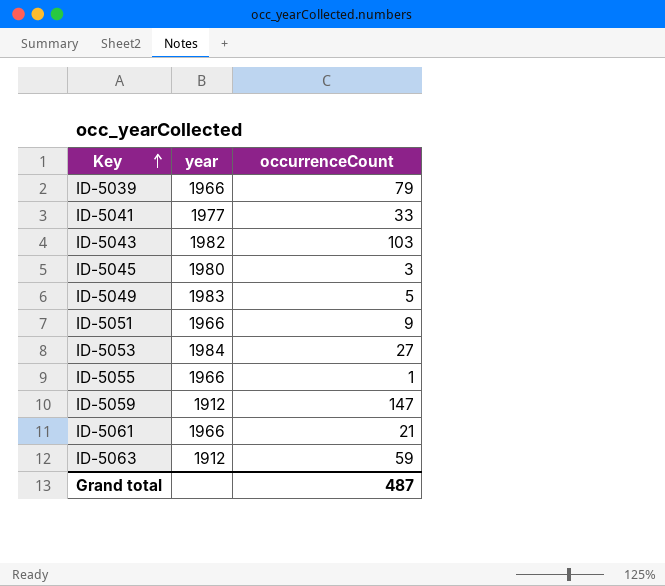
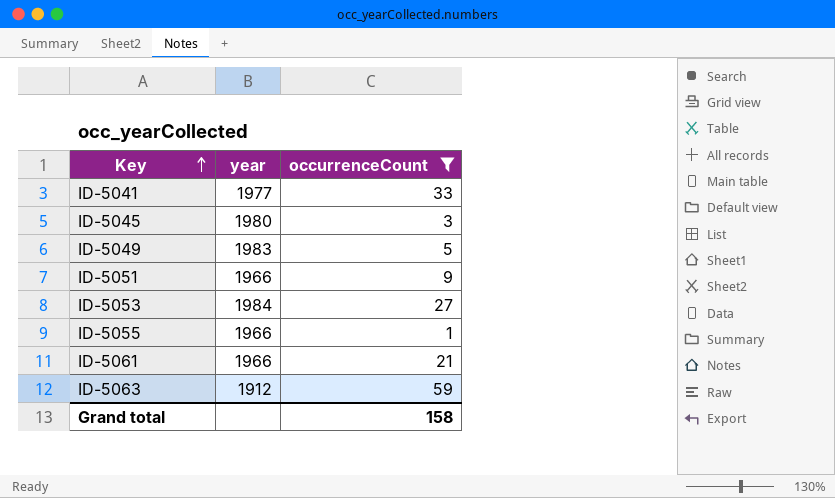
filter: none -> occurrenceCount <= 59
Grand total | occurrenceCount: 487 -> 158

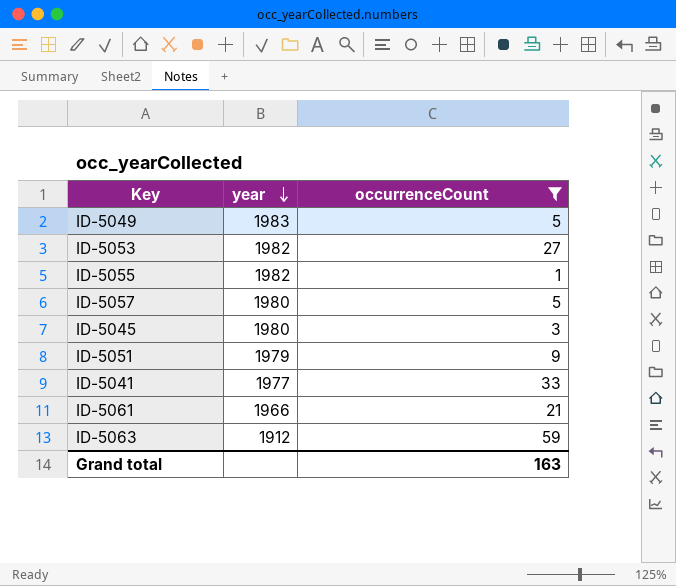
row order: Key ascending -> year descending
ID-5053 | year: 1984 -> 1982
ID-5055 | year: 1966 -> 1982
row ID-5057: none -> 1980 | 5
ID-5051 | year: 1966 -> 1979
Grand total | occurrenceCount: 158 -> 163

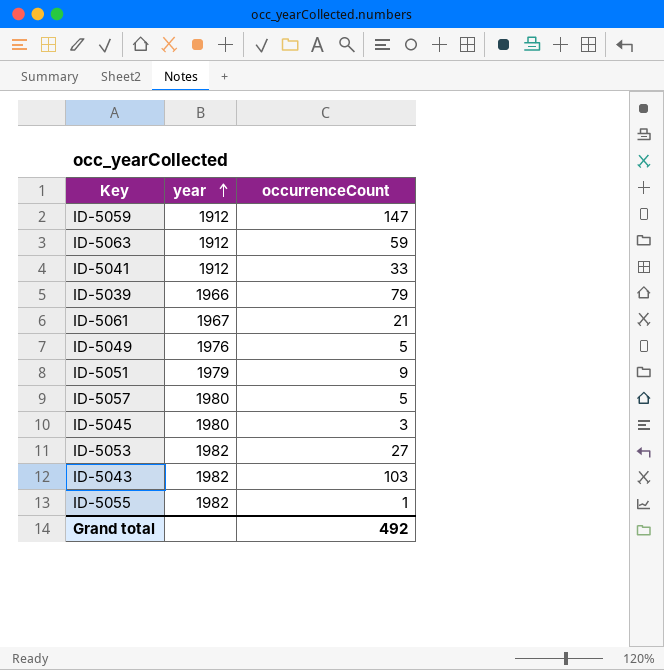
filter: occurrenceCount <= 59 -> none
row order: year descending -> year ascending
ID-5041 | year: 1977 -> 1912
ID-5061 | year: 1966 -> 1967
ID-5049 | year: 1983 -> 1976
Grand total | occurrenceCount: 163 -> 492

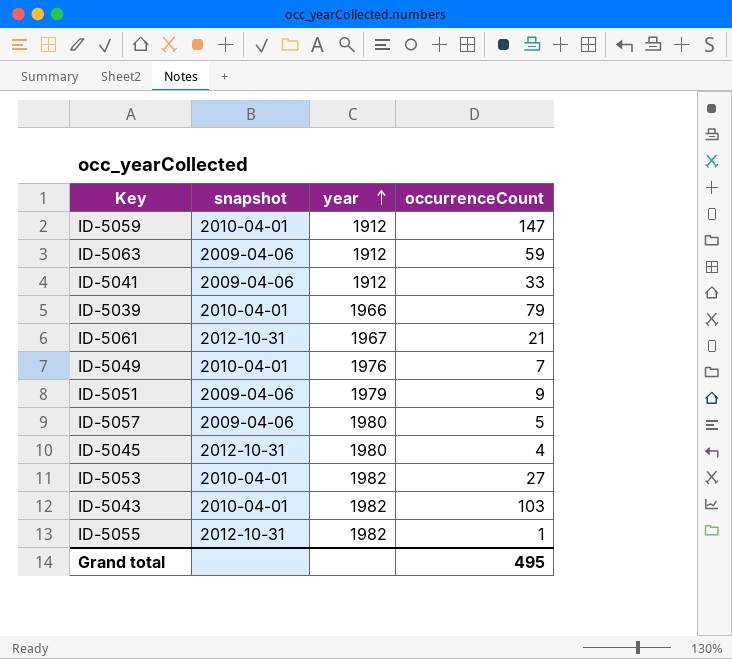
column snapshot | position: none -> 2
ID-5049 | occurrenceCount: 5 -> 7
ID-5045 | occurrenceCount: 3 -> 4
Grand total | occurrenceCount: 492 -> 495

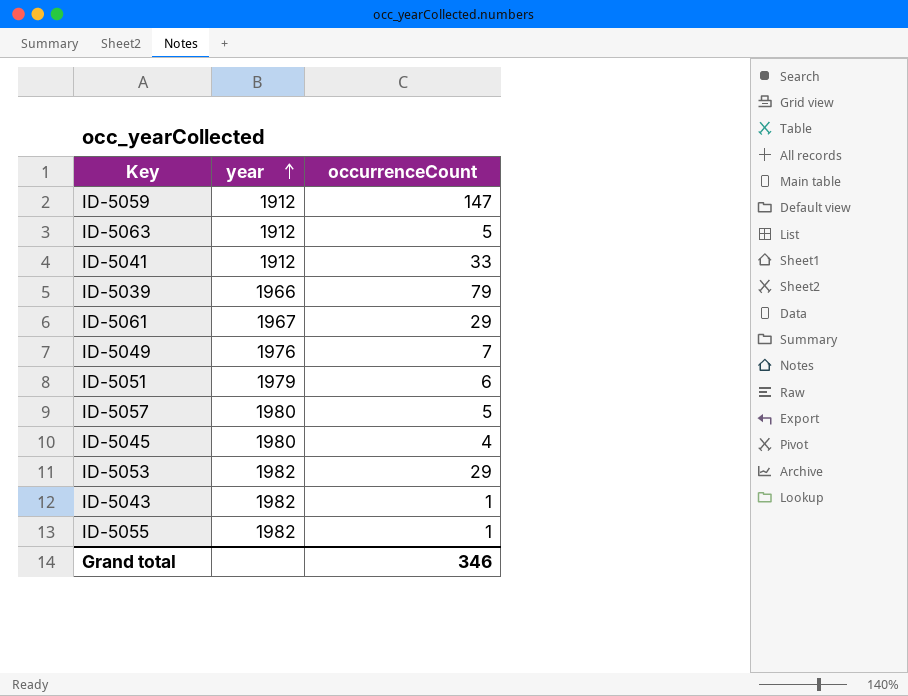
column snapshot | position: 2 -> none
ID-5063 | occurrenceCount: 59 -> 5
ID-5061 | occurrenceCount: 21 -> 29
ID-5051 | occurrenceCount: 9 -> 6
ID-5053 | occurrenceCount: 27 -> 29
ID-5043 | occurrenceCount: 103 -> 1
Grand total | occurrenceCount: 495 -> 346

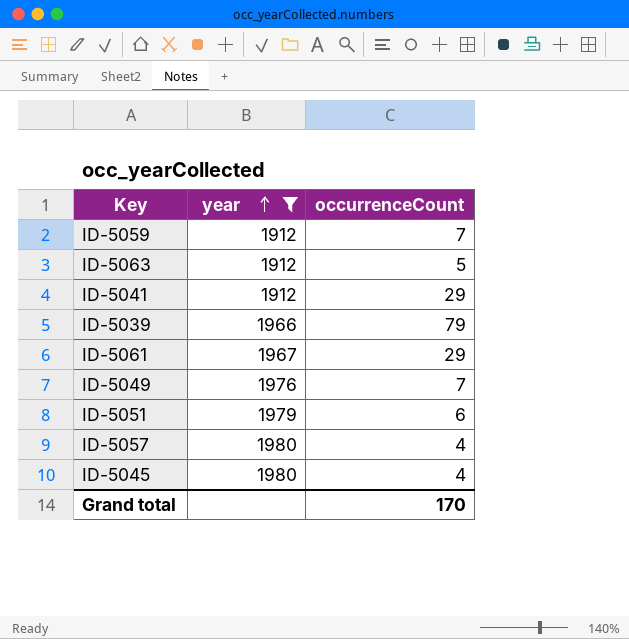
filter: none -> year != 1982
ID-5059 | occurrenceCount: 147 -> 7
ID-5041 | occurrenceCount: 33 -> 29
ID-5057 | occurrenceCount: 5 -> 4
Grand total | occurrenceCount: 346 -> 170

